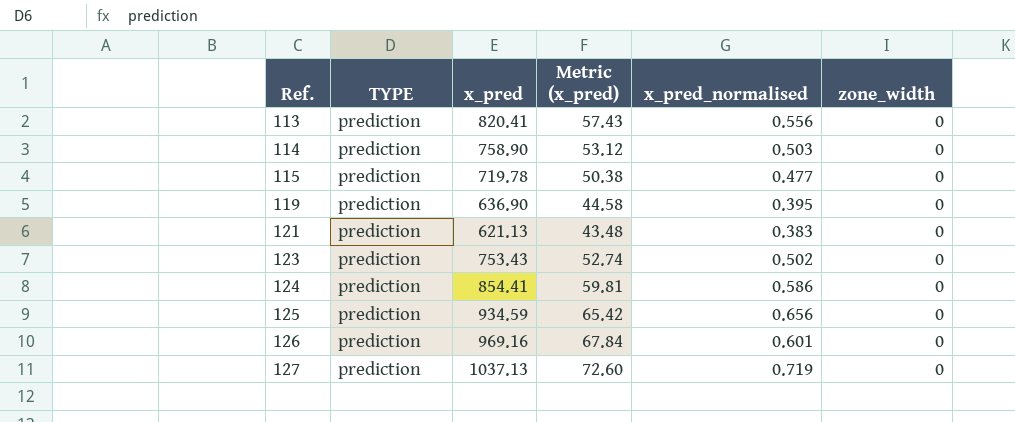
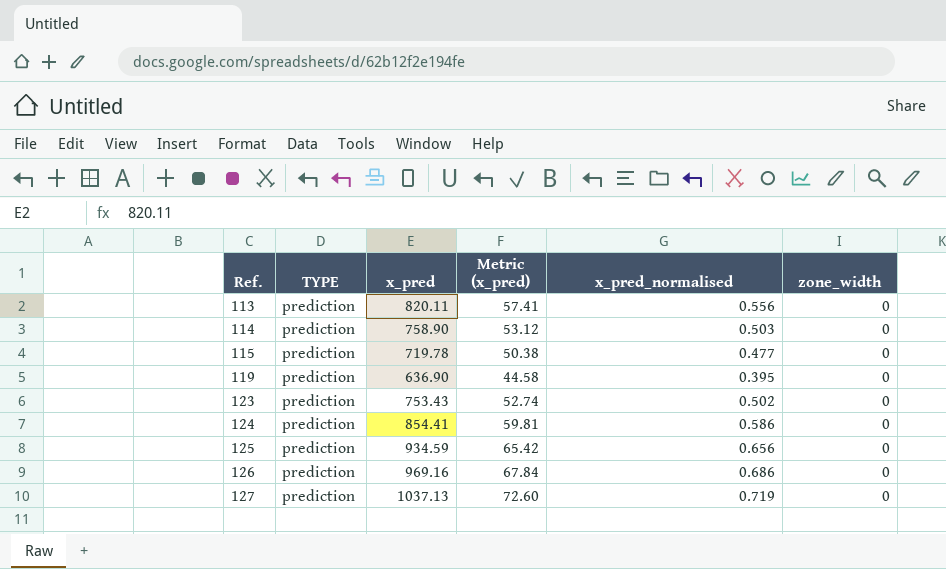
row 121: prediction | 621.13 | 43.48 | 0.383 | 0 -> none
113 | x_pred: 820.41 -> 820.11
113 | Metric (x_pred): 57.43 -> 57.41
126 | x_pred_normalised: 0.601 -> 0.686

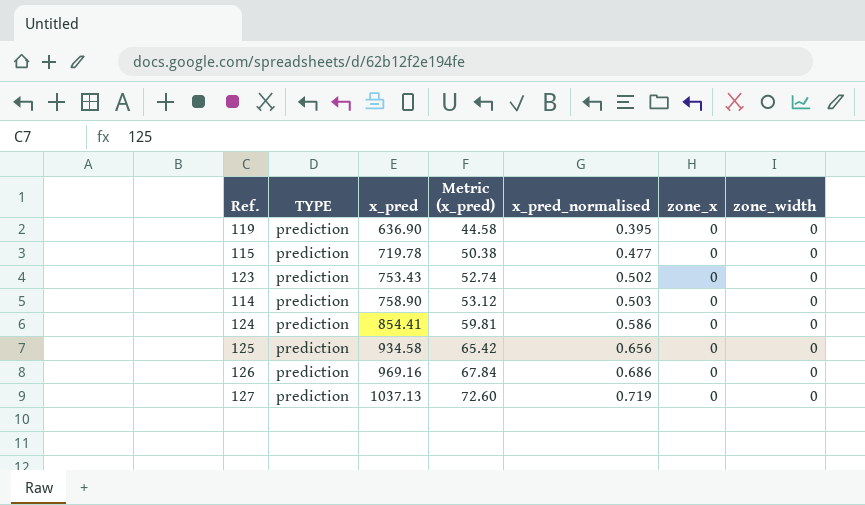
row order: Ref. ascending -> x_pred ascending
column zone_x | position: none -> 6
row 113: prediction | 820.11 | 57.41 | 0.556 | 0 -> none
125 | x_pred: 934.59 -> 934.58

